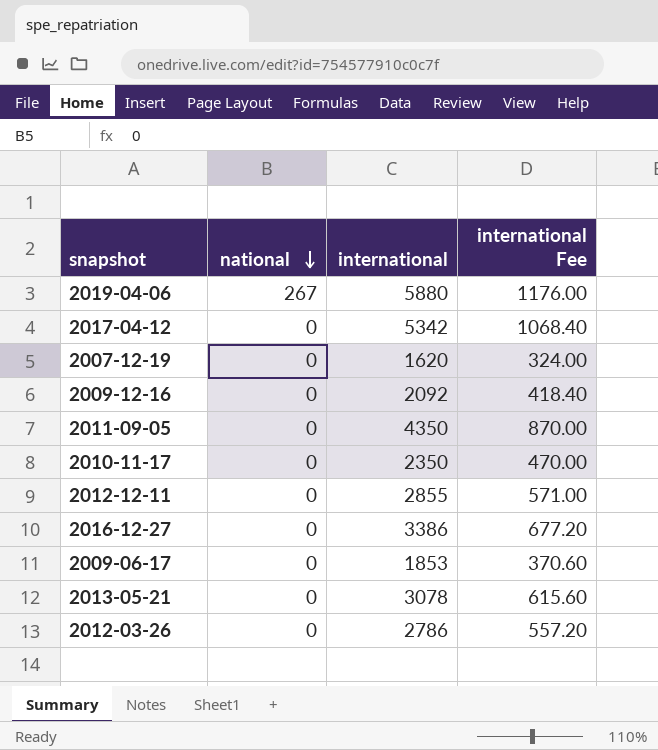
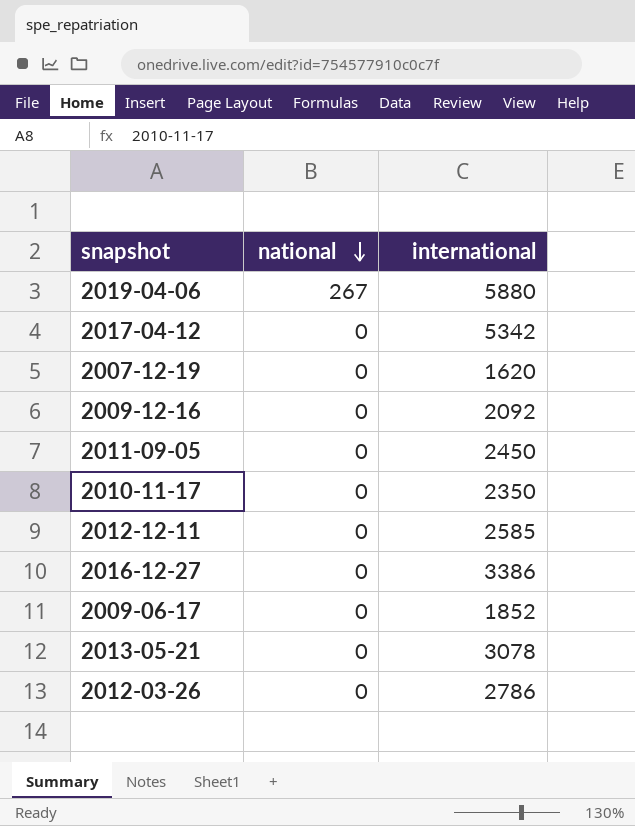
column international Fee | formula: [international] * 0.2 -> none
2011-09-05 | international: 4350 -> 2450
2012-12-11 | international: 2855 -> 2585
2009-06-17 | international: 1853 -> 1852

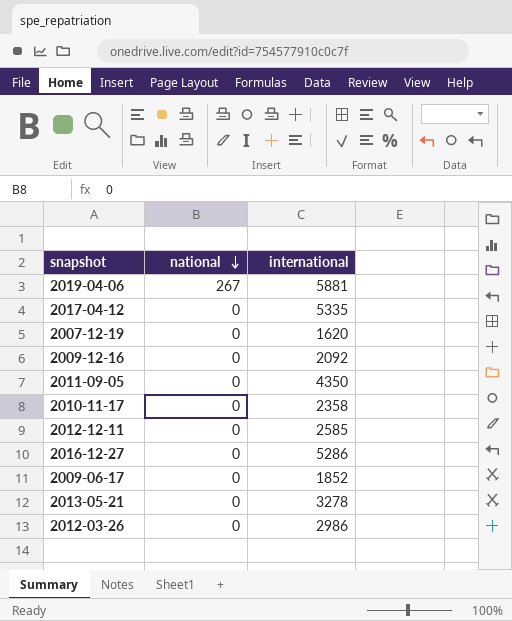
2019-04-06 | international: 5880 -> 5881
2017-04-12 | international: 5342 -> 5335
2011-09-05 | international: 2450 -> 4350
2010-11-17 | international: 2350 -> 2358
2016-12-27 | international: 3386 -> 5286
2013-05-21 | international: 3078 -> 3278
2012-03-26 | international: 2786 -> 2986

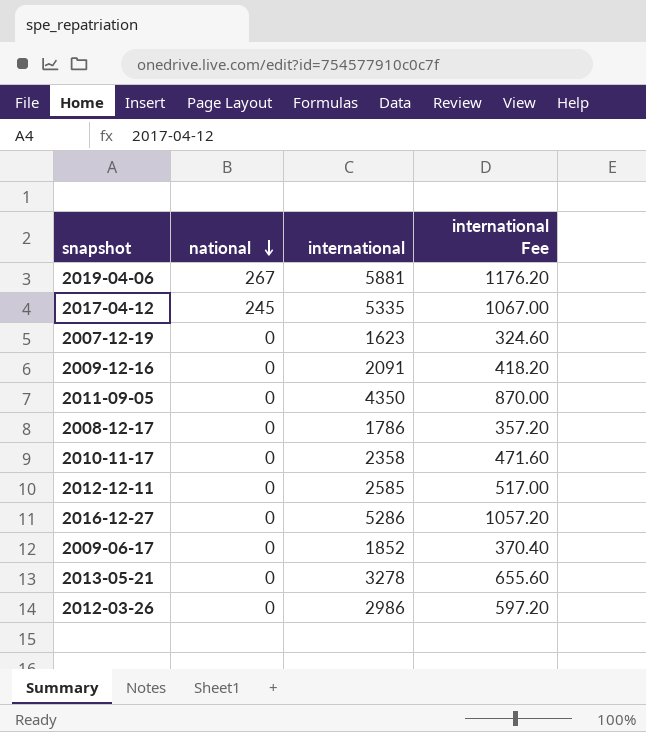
column international Fee | formula: none -> [international] * 0.2
2017-04-12 | national: 0 -> 245
2007-12-19 | international: 1620 -> 1623
2009-12-16 | international: 2092 -> 2091
row 2008-12-17: none -> 0 | 1786 | 357.20

